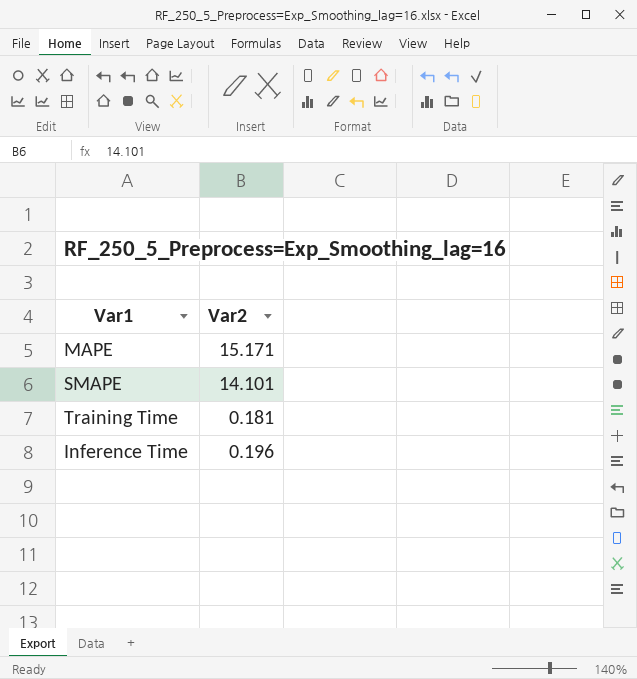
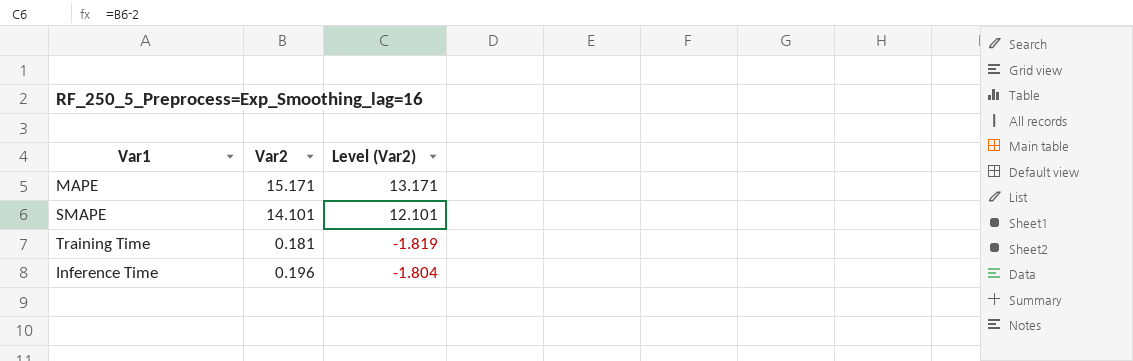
column Level (Var2) | formula: none -> [Var2] - 2

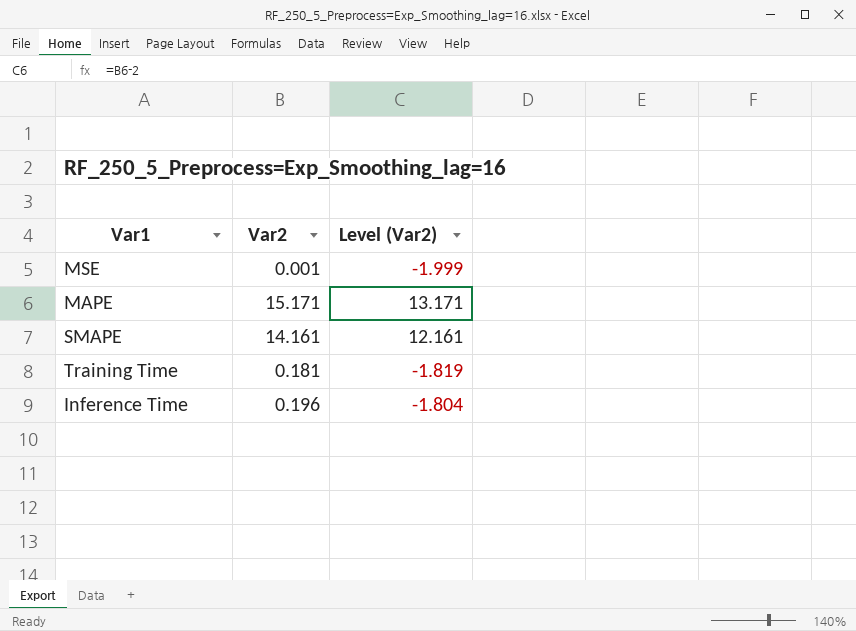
row MSE: none -> 0.001 | -1.999
SMAPE | Var2: 14.101 -> 14.161
SMAPE | Level (Var2): 12.101 -> 12.161

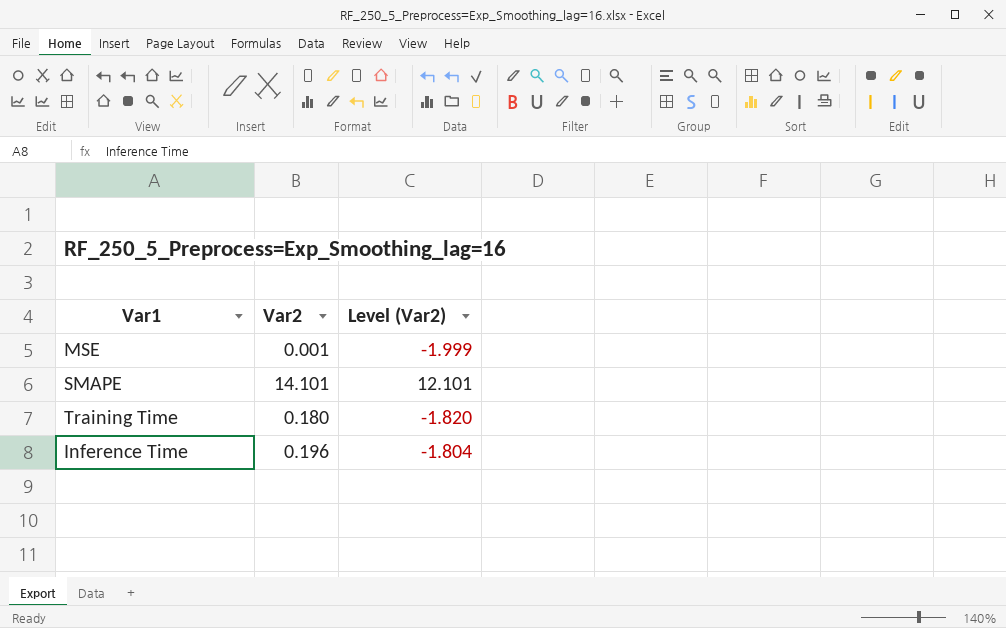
row MAPE: 15.171 | 13.171 -> none
SMAPE | Var2: 14.161 -> 14.101
SMAPE | Level (Var2): 12.161 -> 12.101
Training Time | Var2: 0.181 -> 0.180
Training Time | Level (Var2): -1.819 -> -1.820

